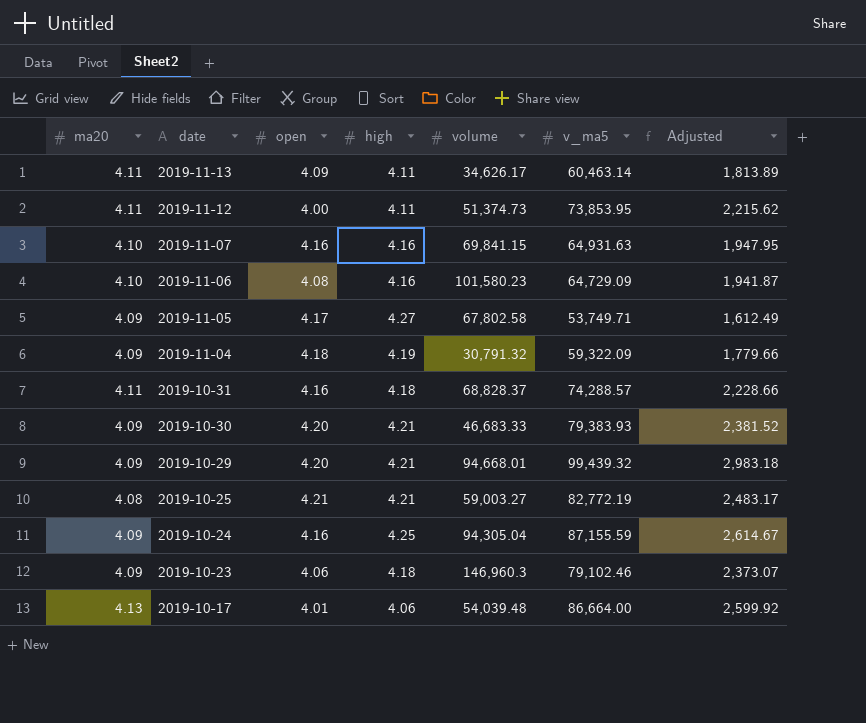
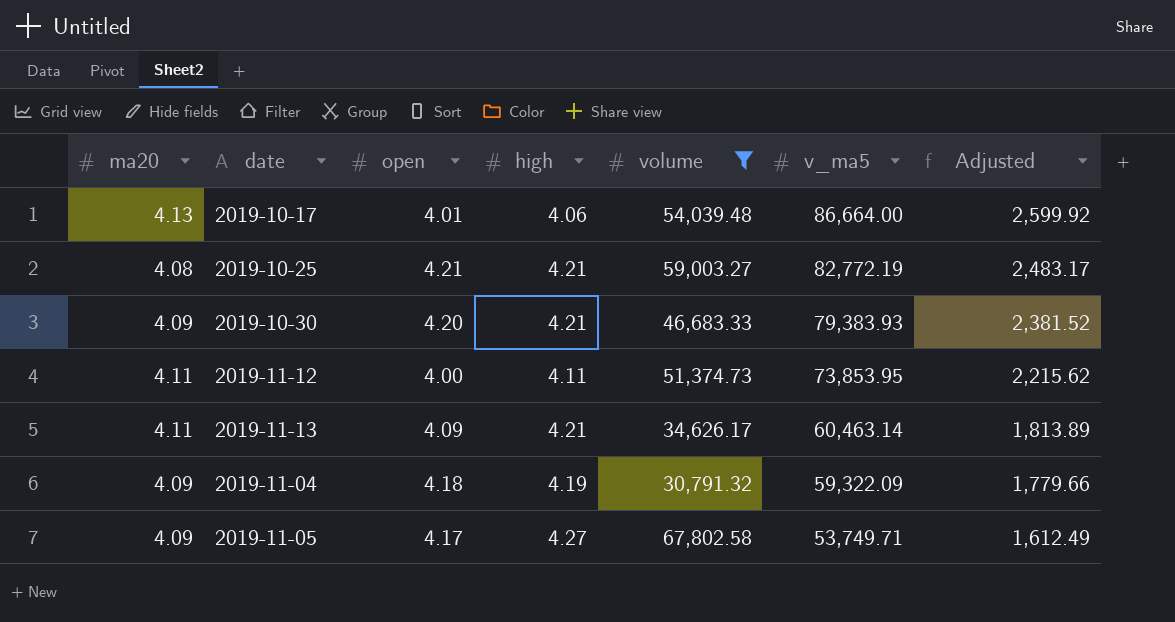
filter: none -> volume <= 67,802.58
row order: date descending -> v_ma5 descending
2019-11-13 | high: 4.11 -> 4.21

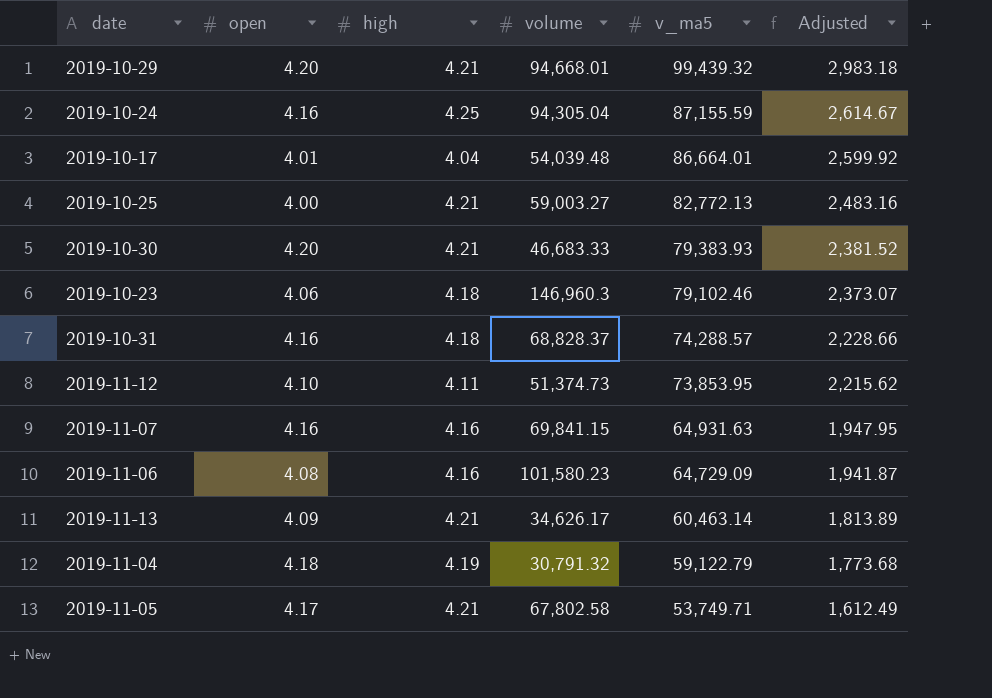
filter: volume <= 67,802.58 -> none
column ma20 | position: 1 -> none
2019-10-17 | high: 4.06 -> 4.04
2019-10-17 | v_ma5: 86,664.00 -> 86,664.01
2019-10-25 | open: 4.21 -> 4.00
2019-10-25 | v_ma5: 82,772.19 -> 82,772.13
2019-10-25 | Adjusted: 2,483.17 -> 2,483.16
2019-11-12 | open: 4.00 -> 4.10
2019-11-04 | v_ma5: 59,322.09 -> 59,122.79
2019-11-04 | Adjusted: 1,779.66 -> 1,773.68
2019-11-05 | high: 4.27 -> 4.21

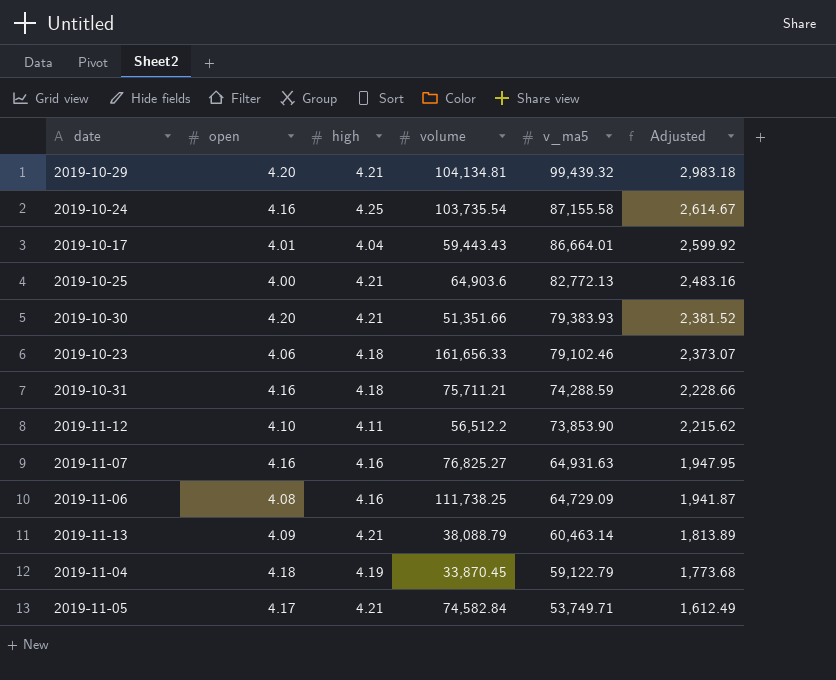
2019-10-29 | volume: 94,668.01 -> 104,134.81
2019-10-24 | volume: 94,305.04 -> 103,735.54
2019-10-24 | v_ma5: 87,155.59 -> 87,155.58
2019-10-17 | volume: 54,039.48 -> 59,443.43
2019-10-25 | volume: 59,003.27 -> 64,903.6
2019-10-30 | volume: 46,683.33 -> 51,351.66
2019-10-23 | volume: 146,960.3 -> 161,656.33
2019-10-31 | volume: 68,828.37 -> 75,711.21
2019-10-31 | v_ma5: 74,288.57 -> 74,288.59
2019-11-12 | volume: 51,374.73 -> 56,512.2
2019-11-12 | v_ma5: 73,853.95 -> 73,853.90
2019-11-07 | volume: 69,841.15 -> 76,825.27
2019-11-06 | volume: 101,580.23 -> 111,738.25
2019-11-13 | volume: 34,626.17 -> 38,088.79
2019-11-04 | volume: 30,791.32 -> 33,870.45
2019-11-05 | volume: 67,802.58 -> 74,582.84

